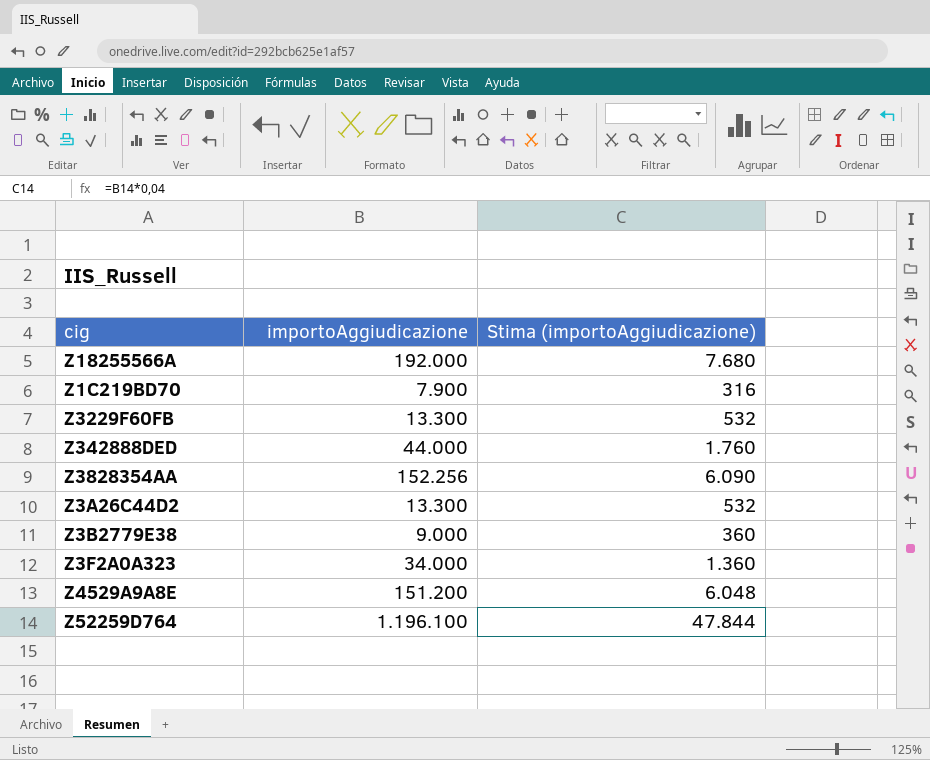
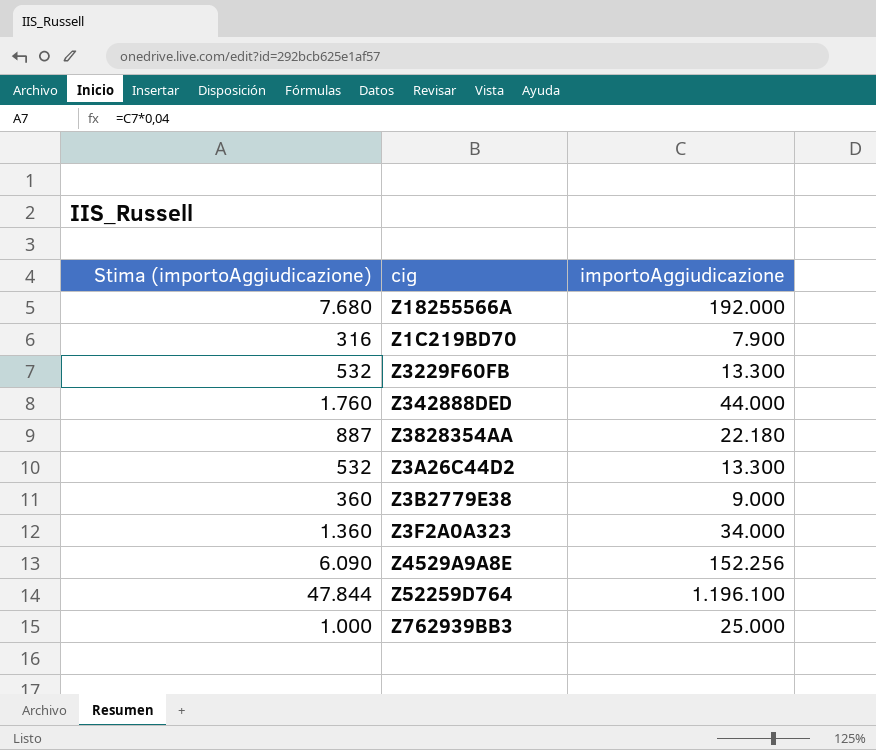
column Stima (importoAggiudicazione) | position: 3 -> 1
Z3828354AA | Stima (importoAggiudicazione): 6.090 -> 887
Z3828354AA | importoAggiudicazione: 152.256 -> 22.180
Z4529A9A8E | Stima (importoAggiudicazione): 6.048 -> 6.090
Z4529A9A8E | importoAggiudicazione: 151.200 -> 152.256
row Z762939BB3: none -> 1.000 | 25.000

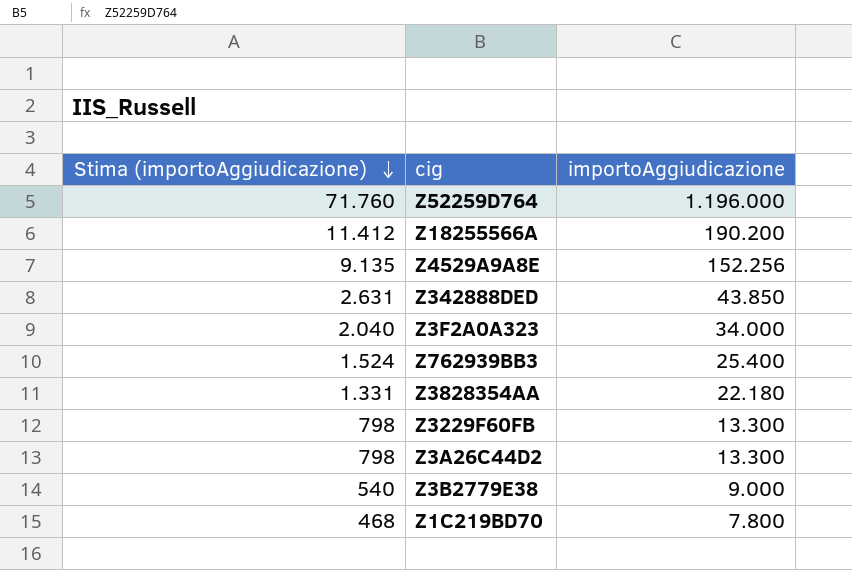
row order: none -> Stima (importoAggiudicazione) descending
column Stima (importoAggiudicazione) | formula: [importoAggiudicazione] * 0,04 -> [importoAggiudicazione] * 0,06
Z52259D764 | importoAggiudicazione: 1.196.100 -> 1.196.000
Z18255566A | importoAggiudicazione: 192.000 -> 190.200
Z342888DED | importoAggiudicazione: 44.000 -> 43.850
Z762939BB3 | importoAggiudicazione: 25.000 -> 25.400
Z1C219BD70 | importoAggiudicazione: 7.900 -> 7.800

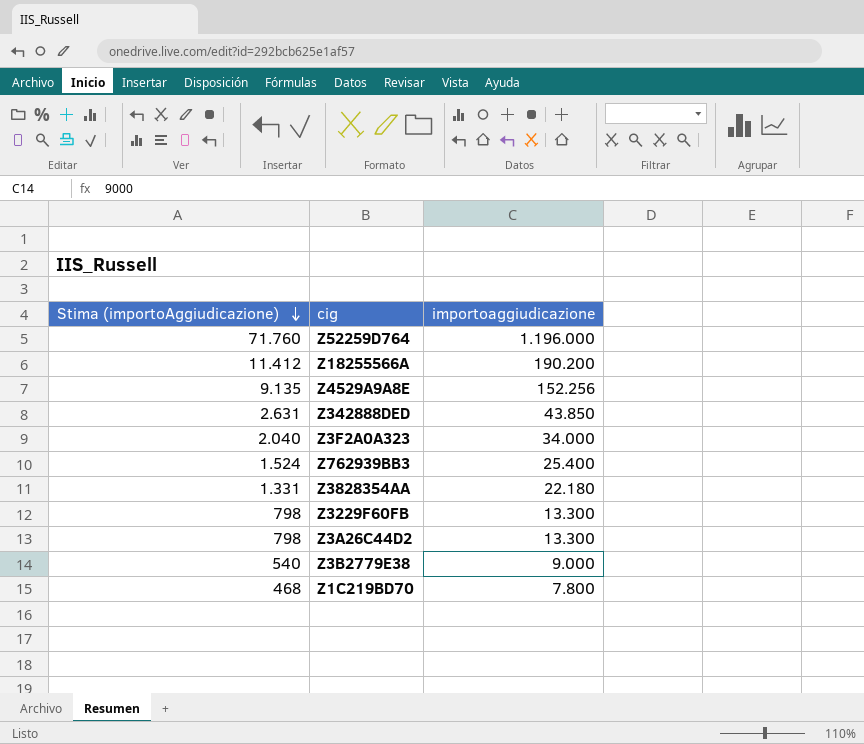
column name: importoAggiudicazione -> importoaggiudicazione

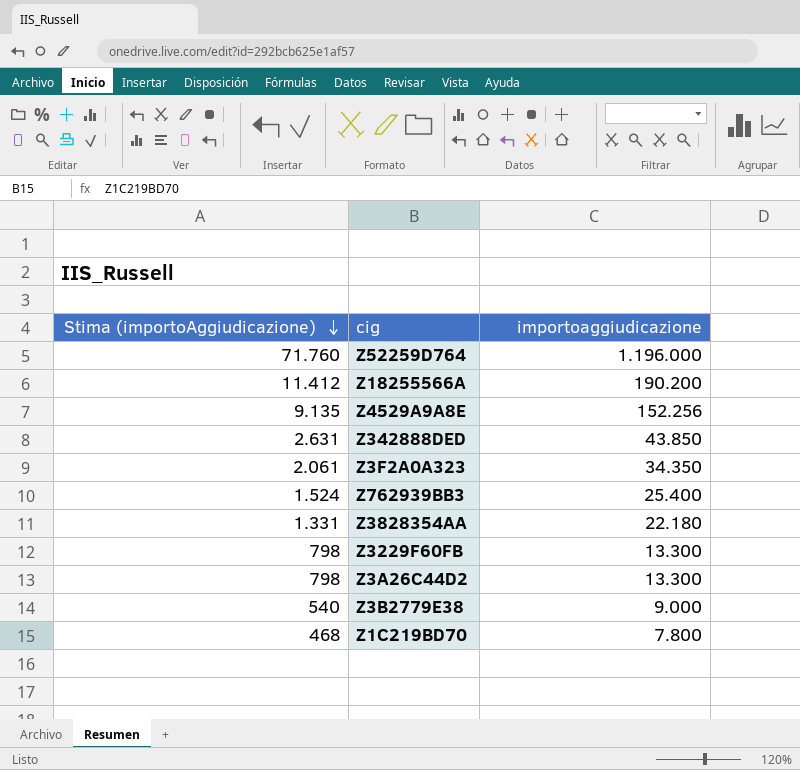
Z3F2A0A323 | Stima (importoAggiudicazione): 2.040 -> 2.061
Z3F2A0A323 | importoaggiudicazione: 34.000 -> 34.350

